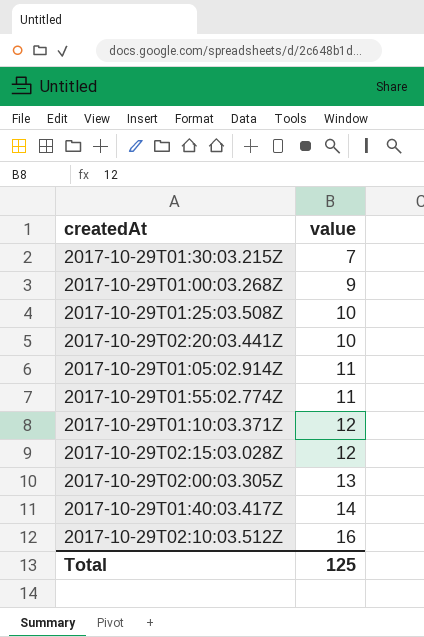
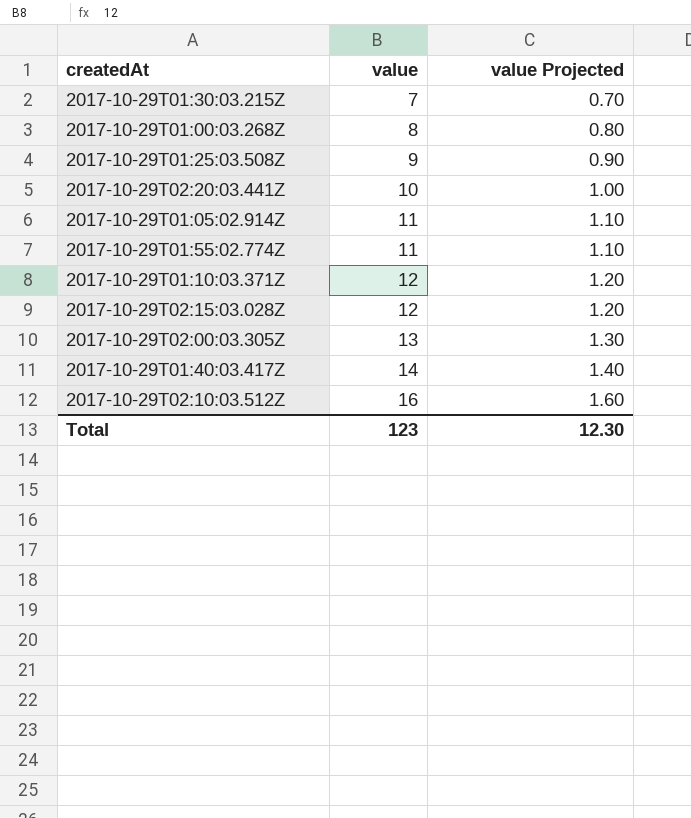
column value Projected | formula: none -> [value] * 0.1
2017-10-29T01:00:03.268Z | value: 9 -> 8
2017-10-29T01:25:03.508Z | value: 10 -> 9
Total | value: 125 -> 123

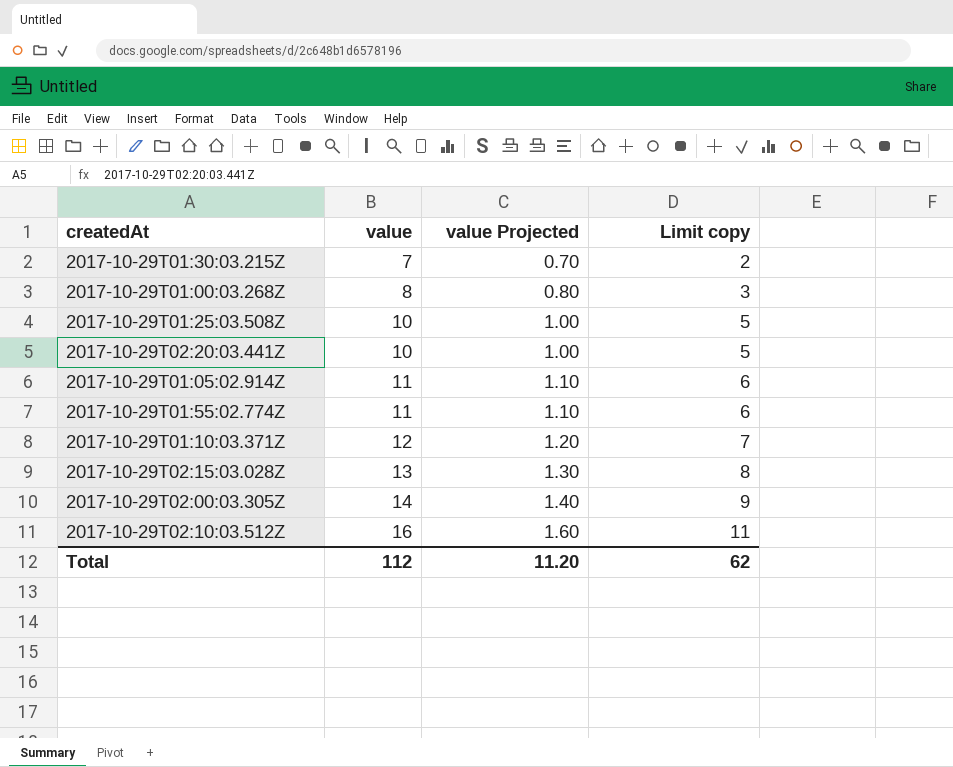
column Limit copy | formula: none -> [value] - 5
row 2017-10-29T01:40:03.417Z: 14 | 1.40 -> none
2017-10-29T01:25:03.508Z | value: 9 -> 10
2017-10-29T01:25:03.508Z | value Projected: 0.90 -> 1.00
2017-10-29T02:15:03.028Z | value: 12 -> 13
2017-10-29T02:15:03.028Z | value Projected: 1.20 -> 1.30
2017-10-29T02:00:03.305Z | value: 13 -> 14
2017-10-29T02:00:03.305Z | value Projected: 1.30 -> 1.40
Total | value: 123 -> 112
Total | value Projected: 12.30 -> 11.20

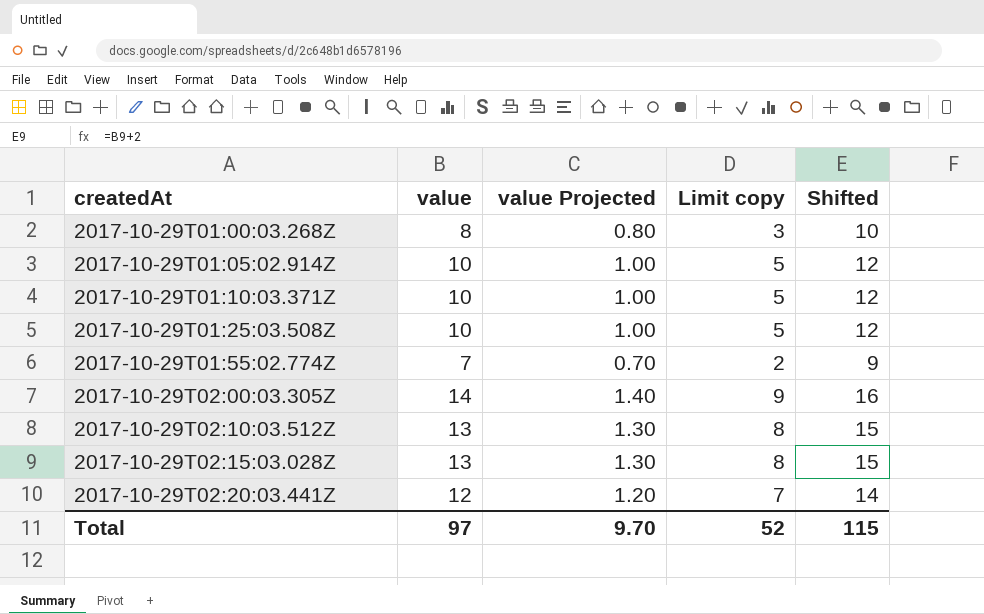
row order: value ascending -> createdAt ascending
column Shifted | formula: none -> [value] + 2
row 2017-10-29T01:30:03.215Z: 7 | 0.70 | 2 -> none
2017-10-29T01:05:02.914Z | value: 11 -> 10
2017-10-29T01:05:02.914Z | value Projected: 1.10 -> 1.00
2017-10-29T01:05:02.914Z | Limit copy: 6 -> 5
2017-10-29T01:10:03.371Z | value: 12 -> 10
2017-10-29T01:10:03.371Z | value Projected: 1.20 -> 1.00
2017-10-29T01:10:03.371Z | Limit copy: 7 -> 5
2017-10-29T01:55:02.774Z | value: 11 -> 7
2017-10-29T01:55:02.774Z | value Projected: 1.10 -> 0.70
2017-10-29T01:55:02.774Z | Limit copy: 6 -> 2
2017-10-29T02:10:03.512Z | value: 16 -> 13
2017-10-29T02:10:03.512Z | value Projected: 1.60 -> 1.30
2017-10-29T02:10:03.512Z | Limit copy: 11 -> 8
2017-10-29T02:20:03.441Z | value: 10 -> 12
2017-10-29T02:20:03.441Z | value Projected: 1.00 -> 1.20
2017-10-29T02:20:03.441Z | Limit copy: 5 -> 7
Total | value: 112 -> 97
Total | value Projected: 11.20 -> 9.70
Total | Limit copy: 62 -> 52

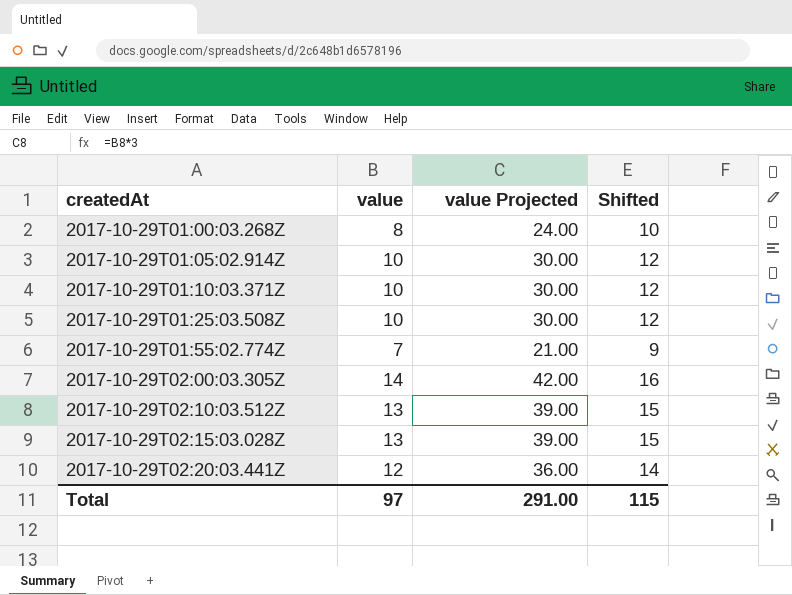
column Limit copy | formula: [value] - 5 -> none
column value Projected | formula: [value] * 0.1 -> [value] * 3
Total | value Projected: 9.70 -> 291.00

